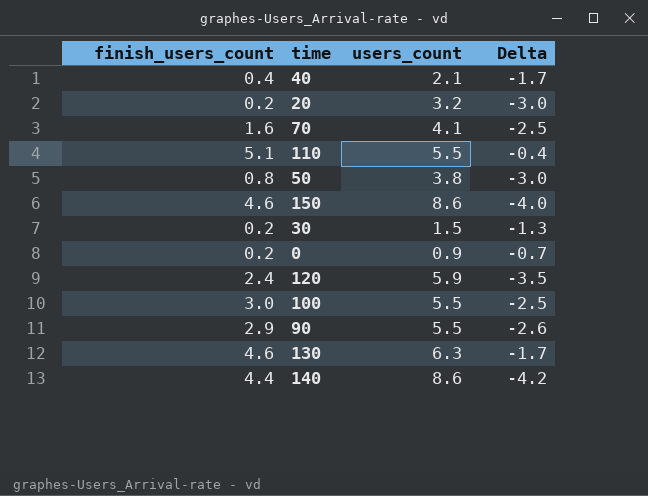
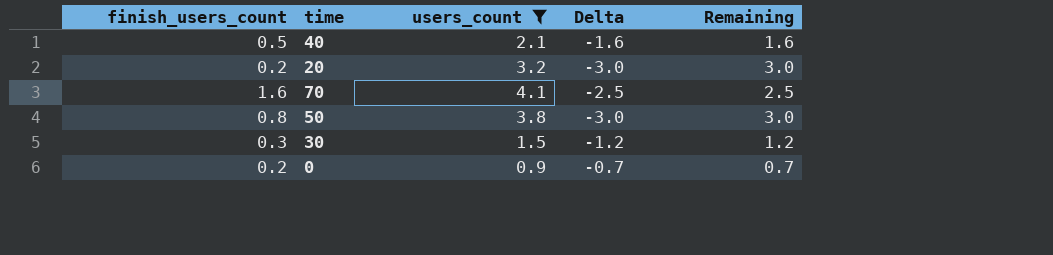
filter: none -> users_count <= 4.1
column Remaining | formula: none -> [users_count] - [finish_users_count]
40 | finish_users_count: 0.4 -> 0.5
40 | Delta: -1.7 -> -1.6
30 | finish_users_count: 0.2 -> 0.3
30 | Delta: -1.3 -> -1.2

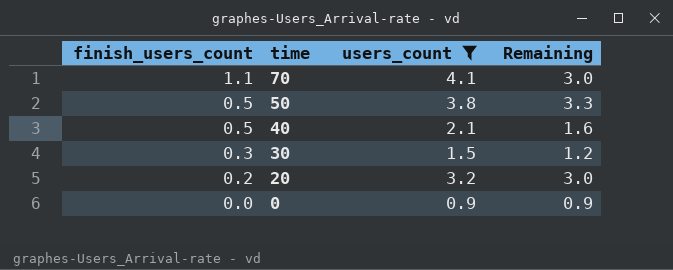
row order: none -> finish_users_count descending
column Delta | formula: [finish_users_count] - [users_count] -> none
70 | finish_users_count: 1.6 -> 1.1
70 | Remaining: 2.5 -> 3.0
50 | finish_users_count: 0.8 -> 0.5
50 | Remaining: 3.0 -> 3.3
0 | finish_users_count: 0.2 -> 0.0
0 | Remaining: 0.7 -> 0.9

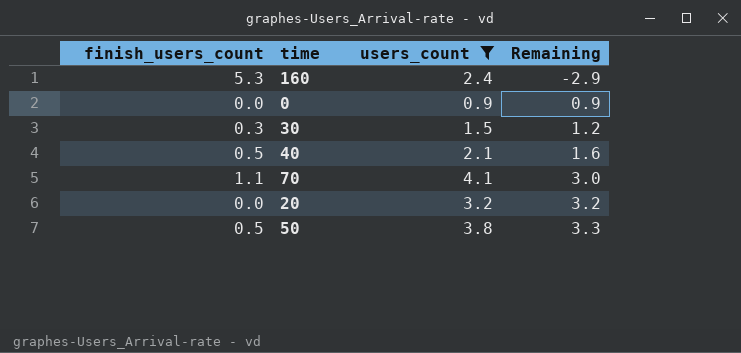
row order: finish_users_count descending -> Remaining ascending
row 160: none -> 5.3 | 2.4 | -2.9
20 | finish_users_count: 0.2 -> 0.0
20 | Remaining: 3.0 -> 3.2

